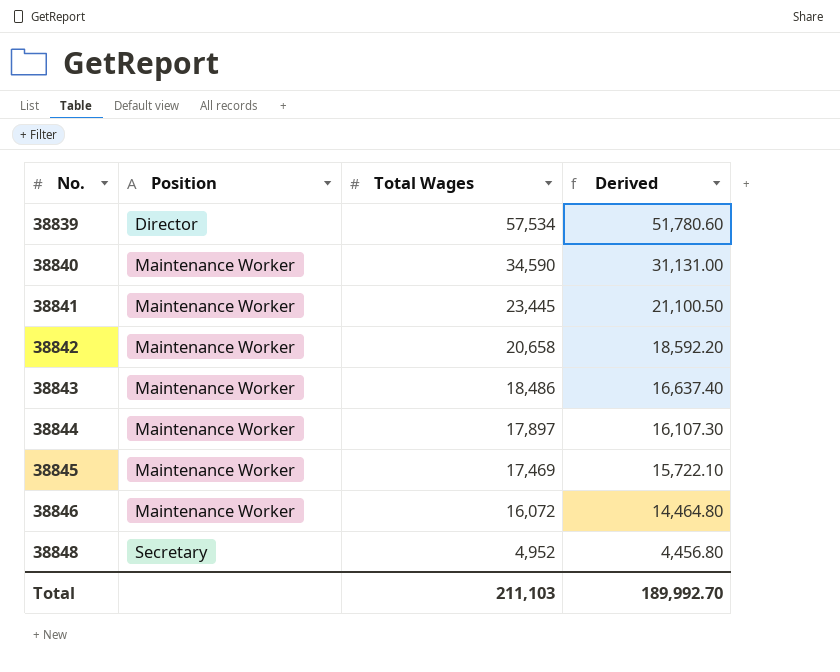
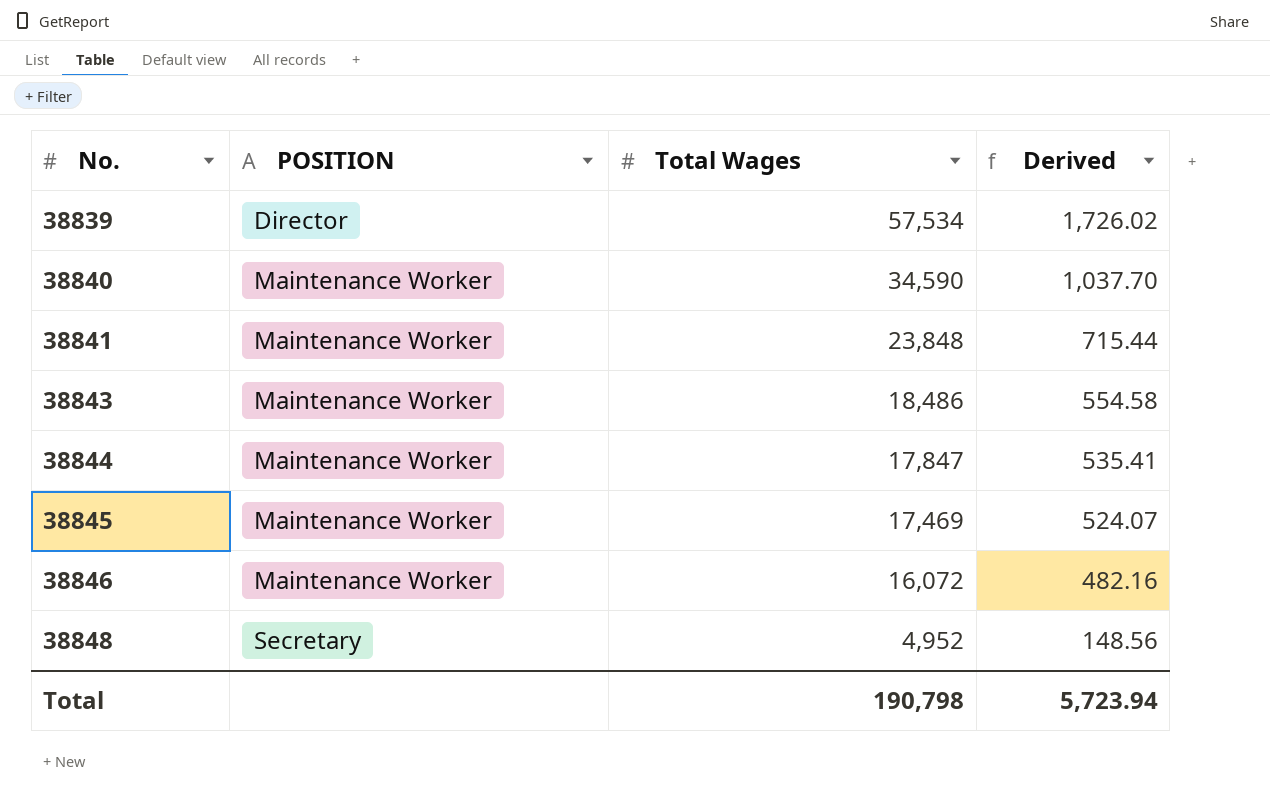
column name: Position -> POSITION
column Derived | formula: [Total Wages] * 0.9 -> [Total Wages] * 0.03
row 38842: Maintenance Worker | 20,658 | 18,592.20 -> none
38841 | Total Wages: 23,445 -> 23,848
38844 | Total Wages: 17,897 -> 17,847
Total | Total Wages: 211,103 -> 190,798
Total | Derived: 189,992.70 -> 5,723.94

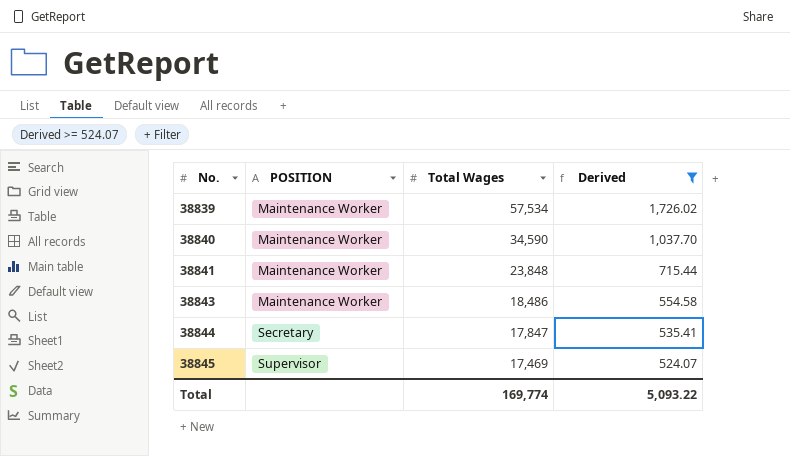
filter: none -> Derived >= 524.07
38839 | POSITION: Director -> Maintenance Worker
38844 | POSITION: Maintenance Worker -> Secretary
38845 | POSITION: Maintenance Worker -> Supervisor
Total | Total Wages: 190,798 -> 169,774
Total | Derived: 5,723.94 -> 5,093.22

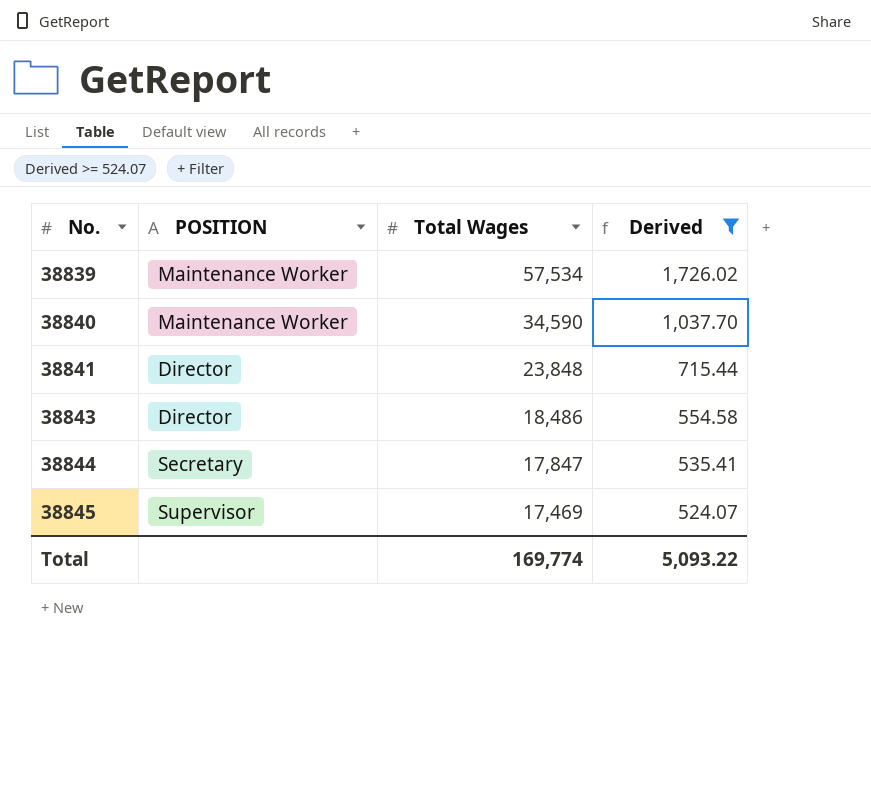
38841 | POSITION: Maintenance Worker -> Director
38843 | POSITION: Maintenance Worker -> Director

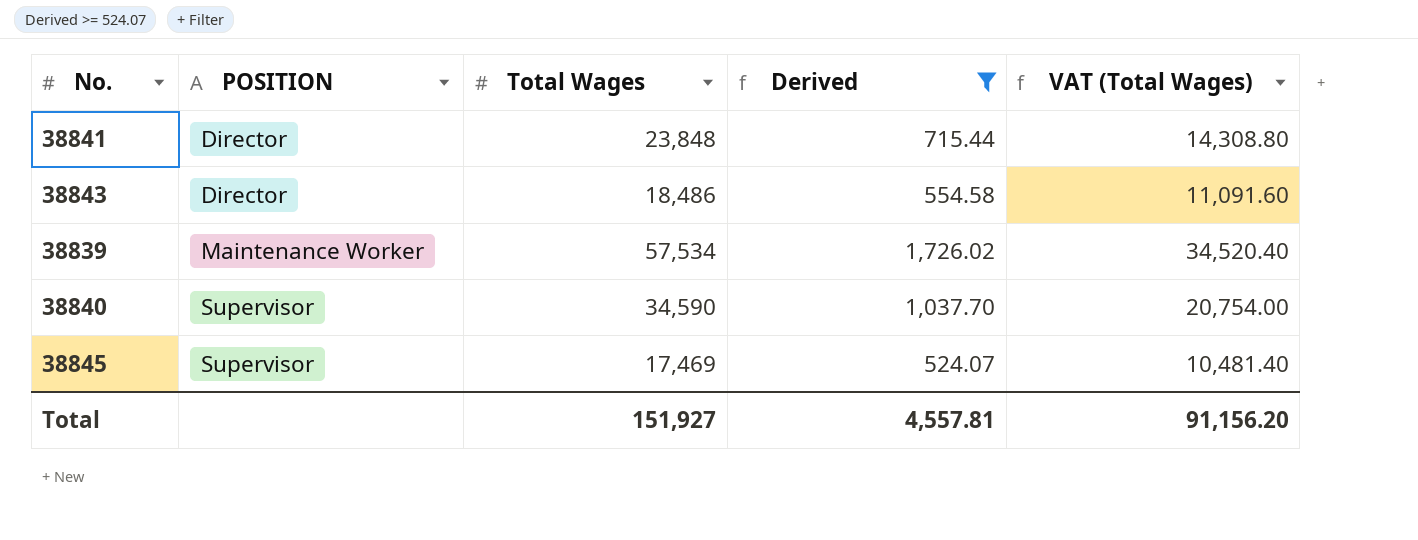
row order: No. ascending -> POSITION ascending
column VAT (Total Wages) | formula: none -> [Total Wages] * 0.6
row 38844: Secretary | 17,847 | 535.41 -> none
38840 | POSITION: Maintenance Worker -> Supervisor
Total | Total Wages: 169,774 -> 151,927
Total | Derived: 5,093.22 -> 4,557.81

